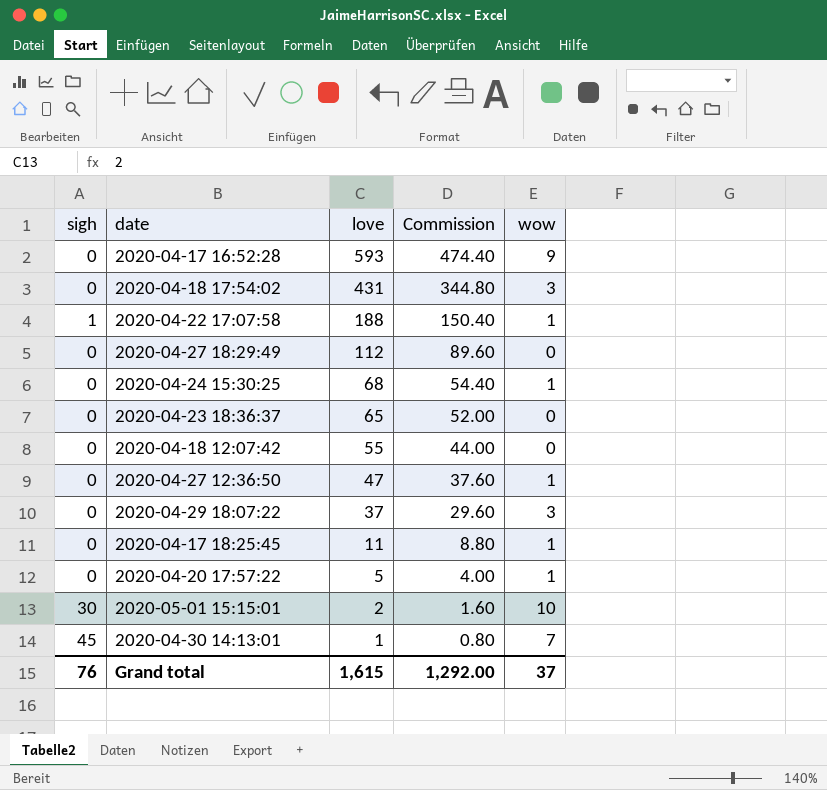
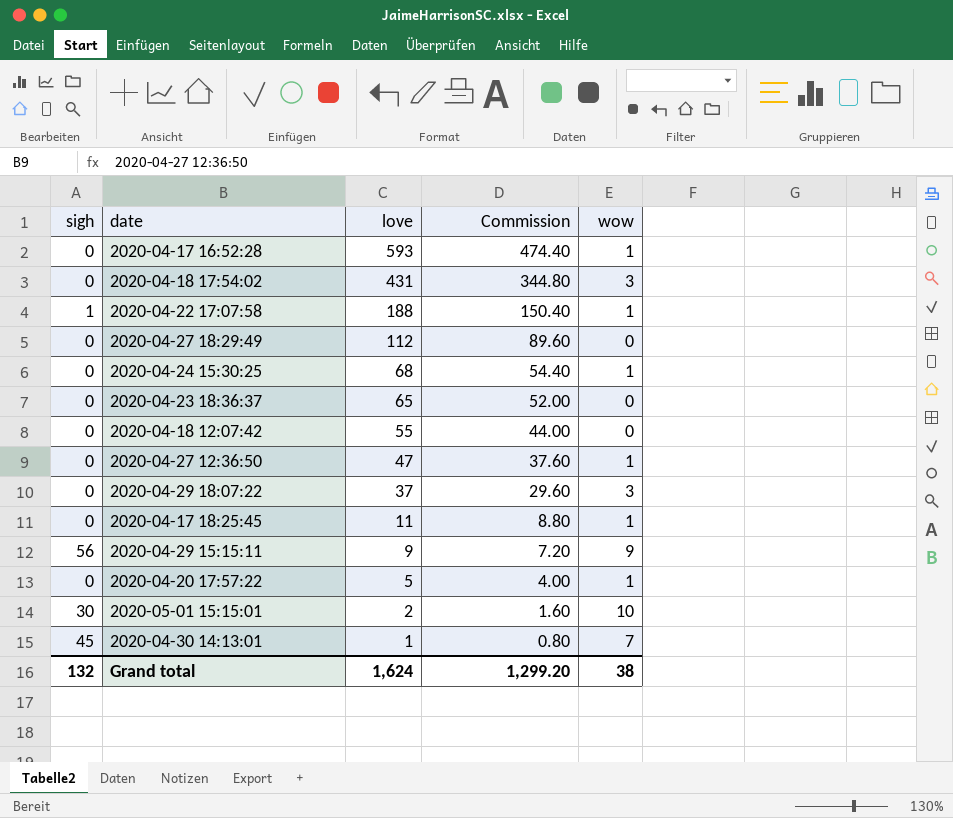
2020-04-17 16:52:28 | wow: 9 -> 1
row 2020-04-29 15:15:11: none -> 56 | 9 | 7.20 | 9
Grand total | sigh: 76 -> 132
Grand total | love: 1,615 -> 1,624
Grand total | Commission: 1,292.00 -> 1,299.20
Grand total | wow: 37 -> 38

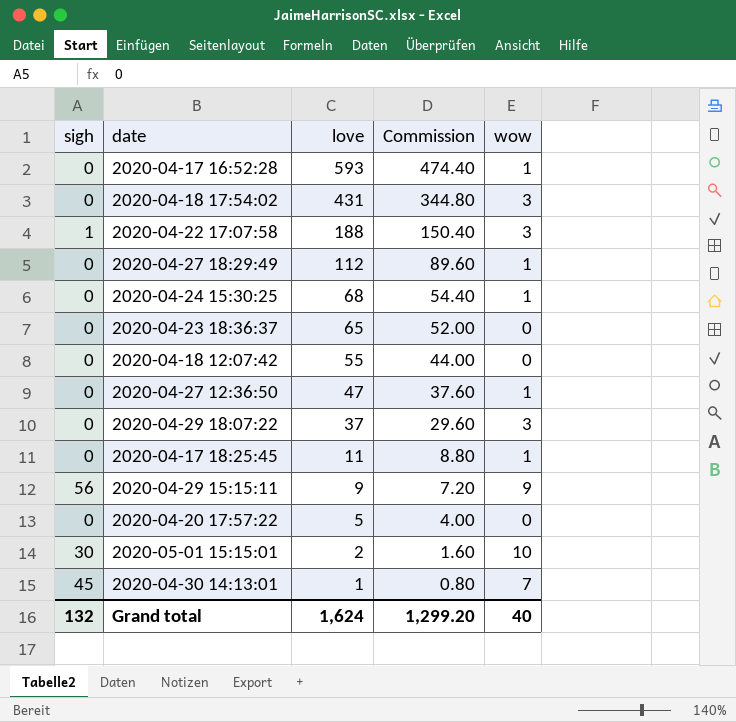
2020-04-22 17:07:58 | wow: 1 -> 3
2020-04-27 18:29:49 | wow: 0 -> 1
2020-04-20 17:57:22 | wow: 1 -> 0
Grand total | wow: 38 -> 40

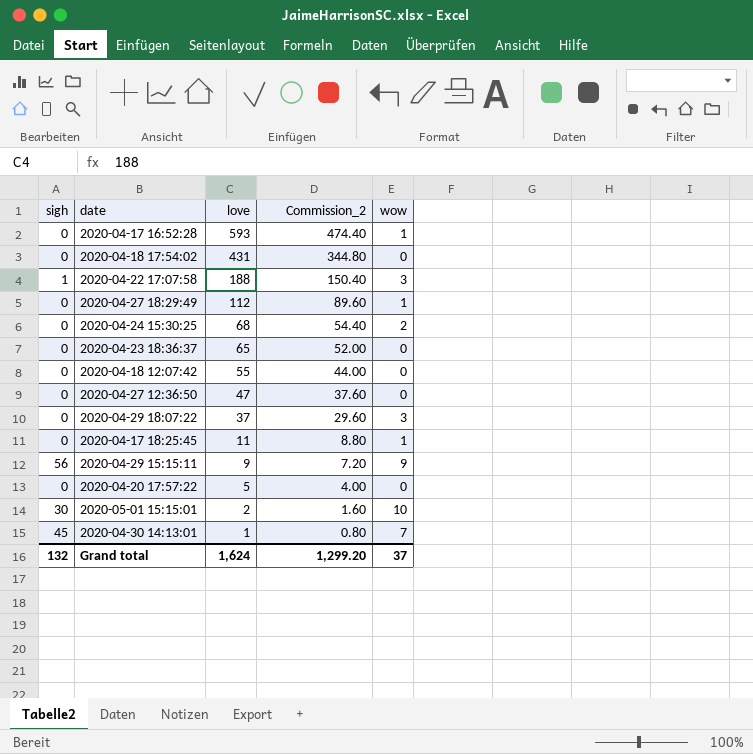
column name: Commission -> Commission_2
2020-04-18 17:54:02 | wow: 3 -> 0
2020-04-24 15:30:25 | wow: 1 -> 2
2020-04-27 12:36:50 | wow: 1 -> 0
Grand total | wow: 40 -> 37

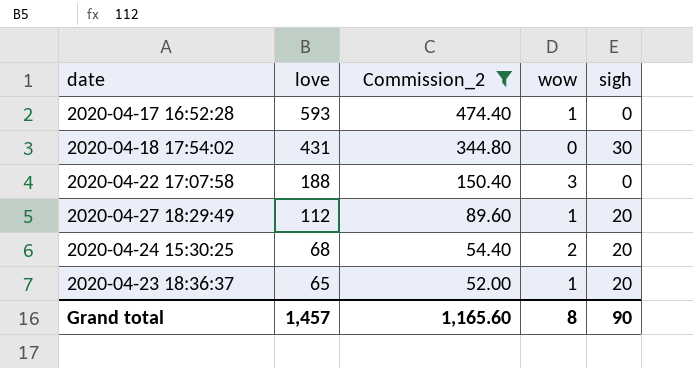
filter: none -> Commission_2 >= 52.00
column sigh | position: 1 -> 5
2020-04-18 17:54:02 | sigh: 0 -> 30
2020-04-22 17:07:58 | sigh: 1 -> 0
2020-04-27 18:29:49 | sigh: 0 -> 20
2020-04-24 15:30:25 | sigh: 0 -> 20
2020-04-23 18:36:37 | wow: 0 -> 1
2020-04-23 18:36:37 | sigh: 0 -> 20
Grand total | love: 1,624 -> 1,457
Grand total | Commission_2: 1,299.20 -> 1,165.60
Grand total | wow: 37 -> 8
Grand total | sigh: 132 -> 90

